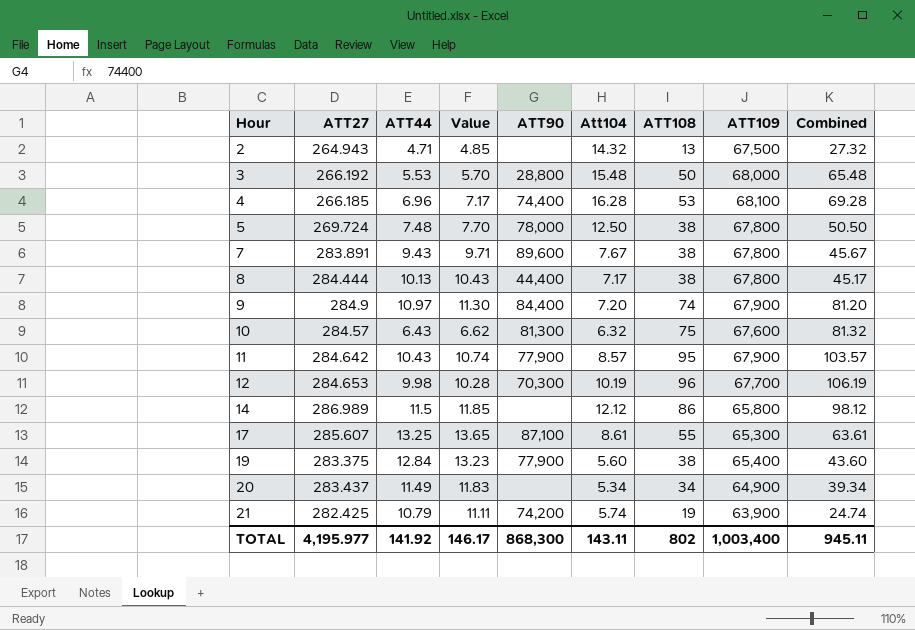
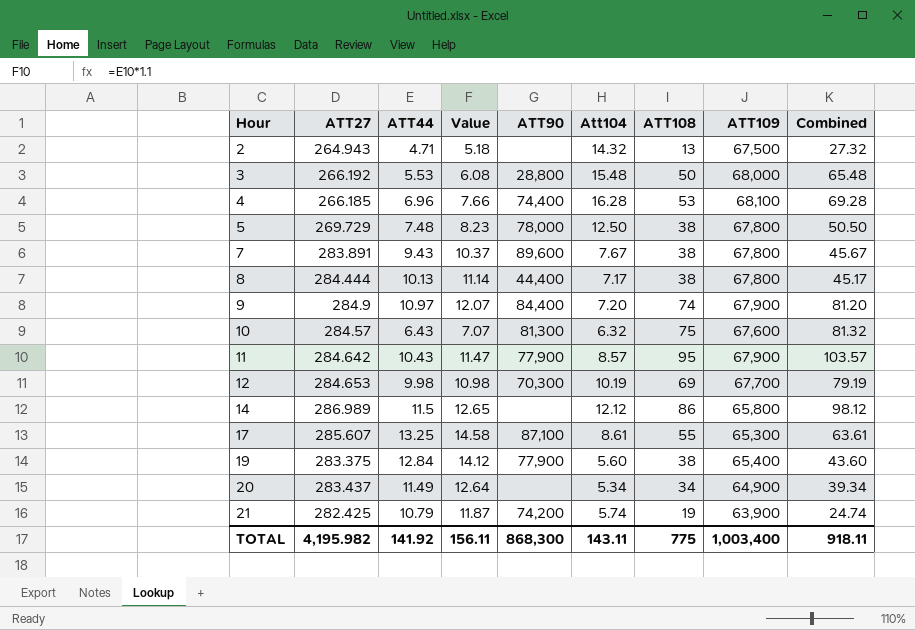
column Value | formula: [ATT44] * 1.03 -> [ATT44] * 1.1
5 | ATT27: 269.724 -> 269.729
12 | ATT108: 96 -> 69
12 | Combined: 106.19 -> 79.19
TOTAL | ATT27: 4,195.977 -> 4,195.982
TOTAL | Value: 146.17 -> 156.11
TOTAL | ATT108: 802 -> 775
TOTAL | Combined: 945.11 -> 918.11

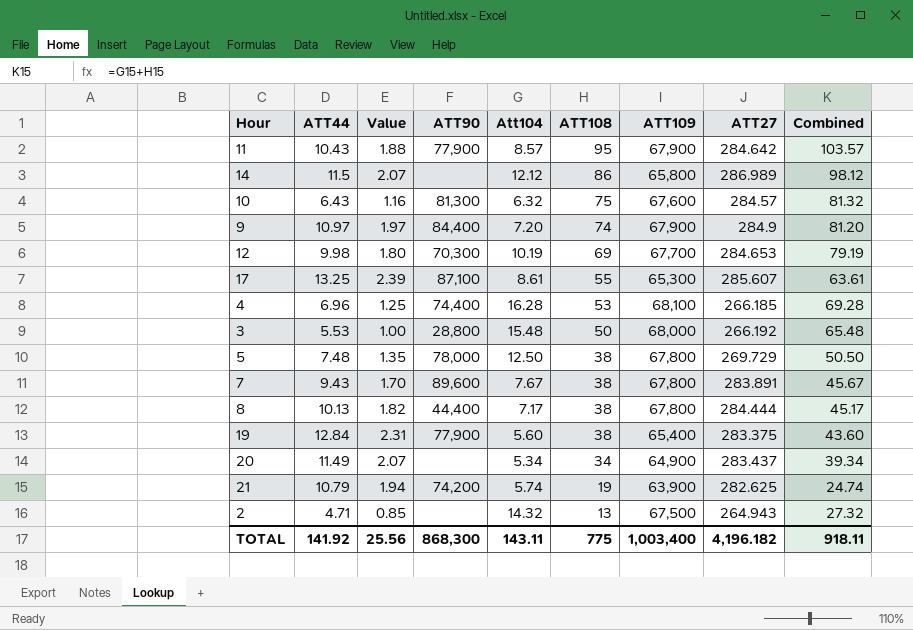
row order: Hour ascending -> ATT108 descending
column Value | formula: [ATT44] * 1.1 -> [ATT44] * 0.18
column ATT27 | position: 2 -> 8
21 | ATT27: 282.425 -> 282.625
TOTAL | Value: 156.11 -> 25.56
TOTAL | ATT27: 4,195.982 -> 4,196.182

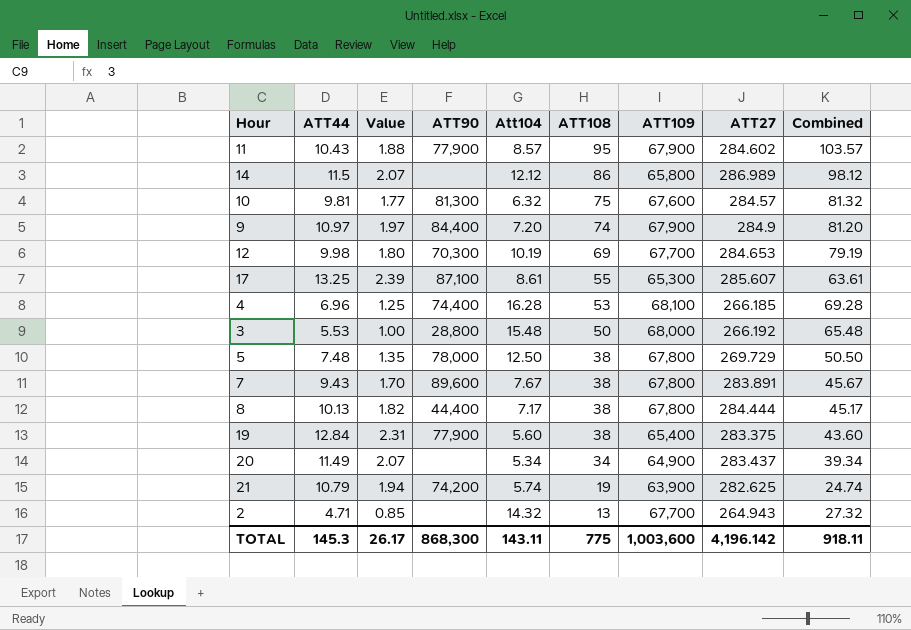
11 | ATT27: 284.642 -> 284.602
10 | ATT44: 6.43 -> 9.81
10 | Value: 1.16 -> 1.77
2 | ATT109: 67,500 -> 67,700
TOTAL | ATT44: 141.92 -> 145.3
TOTAL | Value: 25.56 -> 26.17
TOTAL | ATT109: 1,003,400 -> 1,003,600
TOTAL | ATT27: 4,196.182 -> 4,196.142

